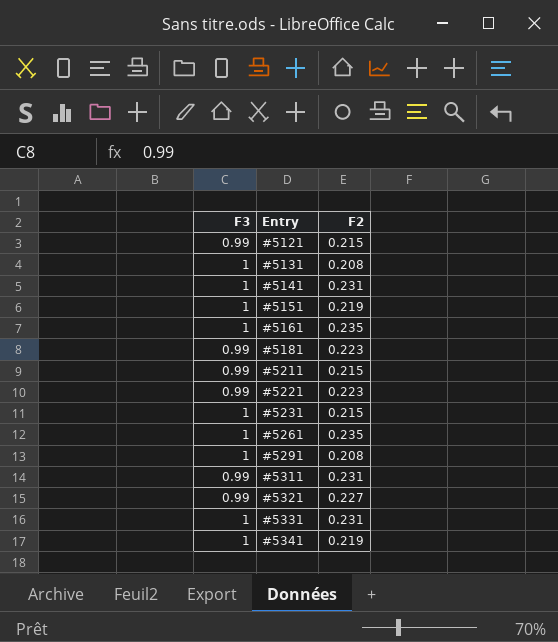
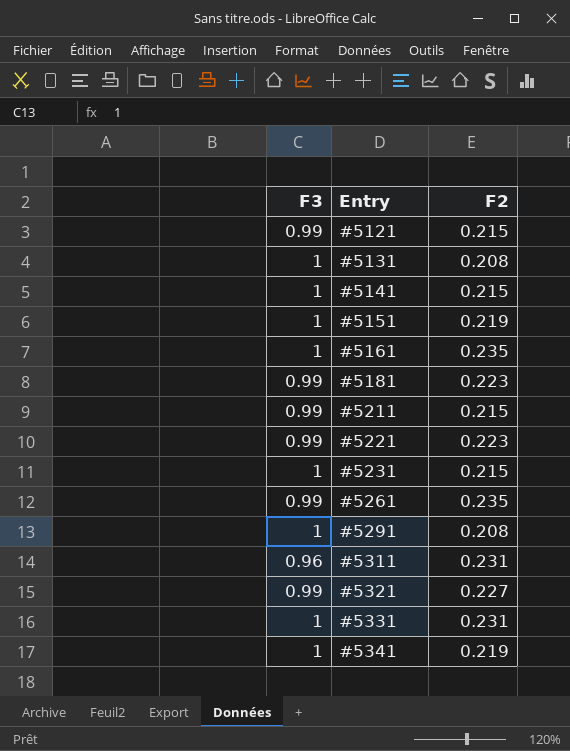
#5141 | F2: 0.231 -> 0.215
#5261 | F3: 1 -> 0.99
#5311 | F3: 0.99 -> 0.96

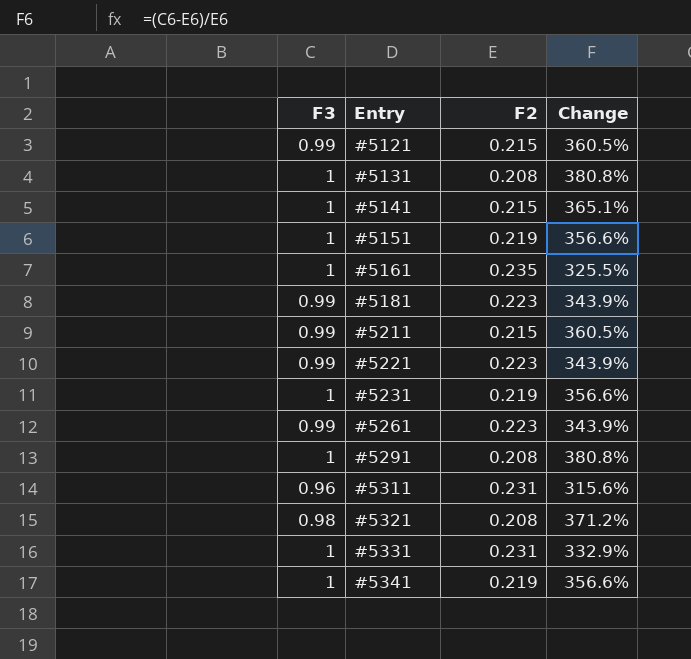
column Change | formula: none -> ([F3] - [F2]) / [F2]
#5231 | F2: 0.215 -> 0.219
#5261 | F2: 0.235 -> 0.223
#5321 | F3: 0.99 -> 0.98
#5321 | F2: 0.227 -> 0.208

